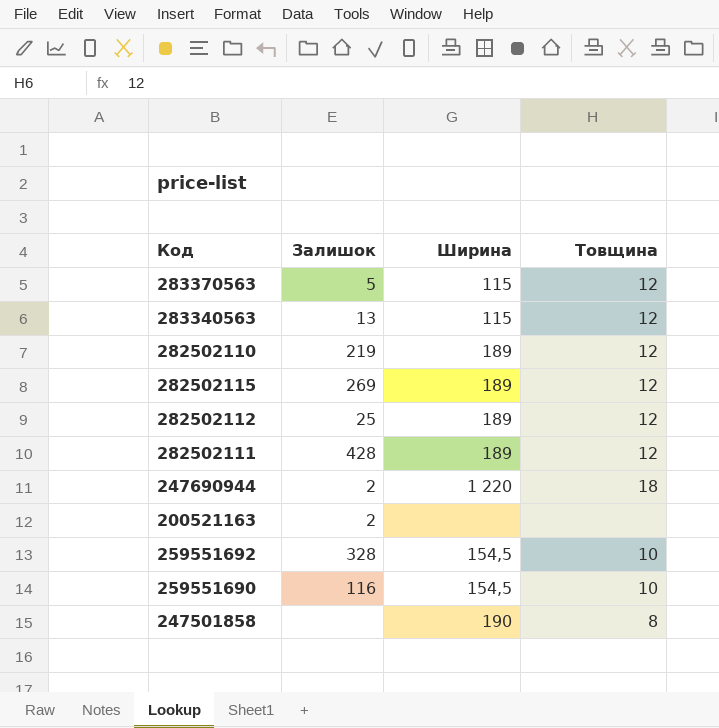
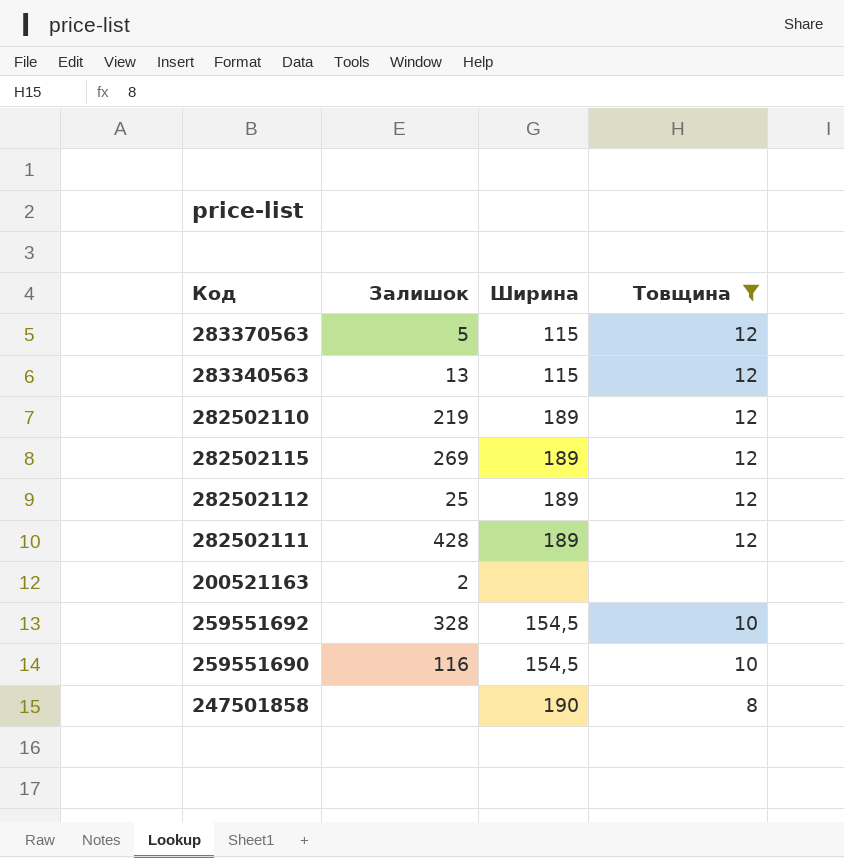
filter: none -> Товщина != 18

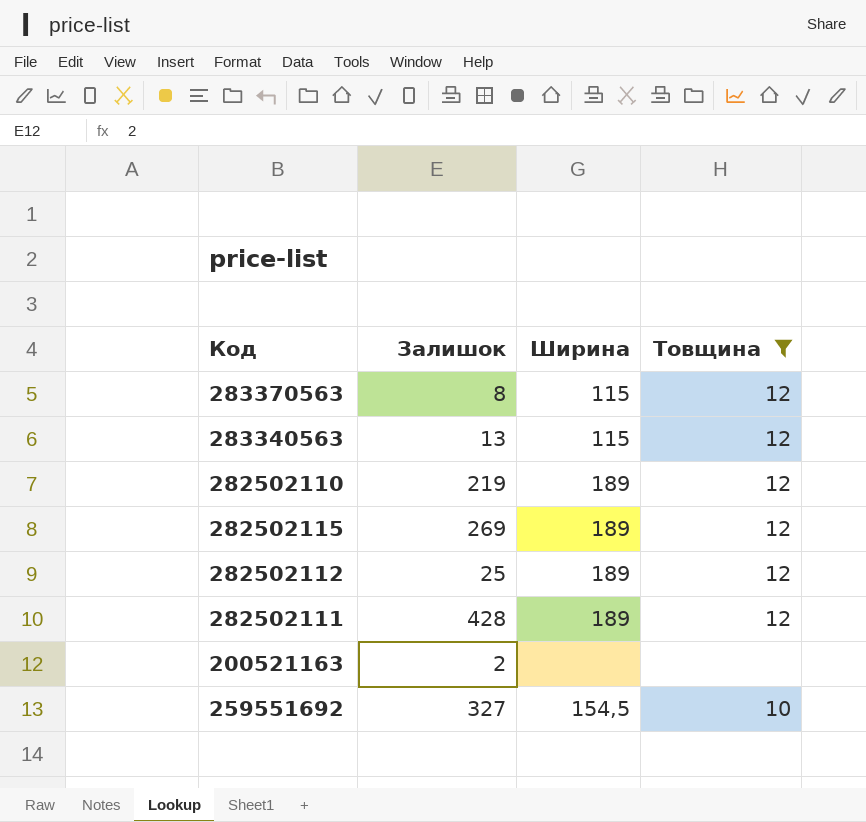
row 259551690: 116 | 154,5 | 10 -> none
row 247501858: none | 190 | 8 -> none
283370563 | Залишок: 5 -> 8
259551692 | Залишок: 328 -> 327

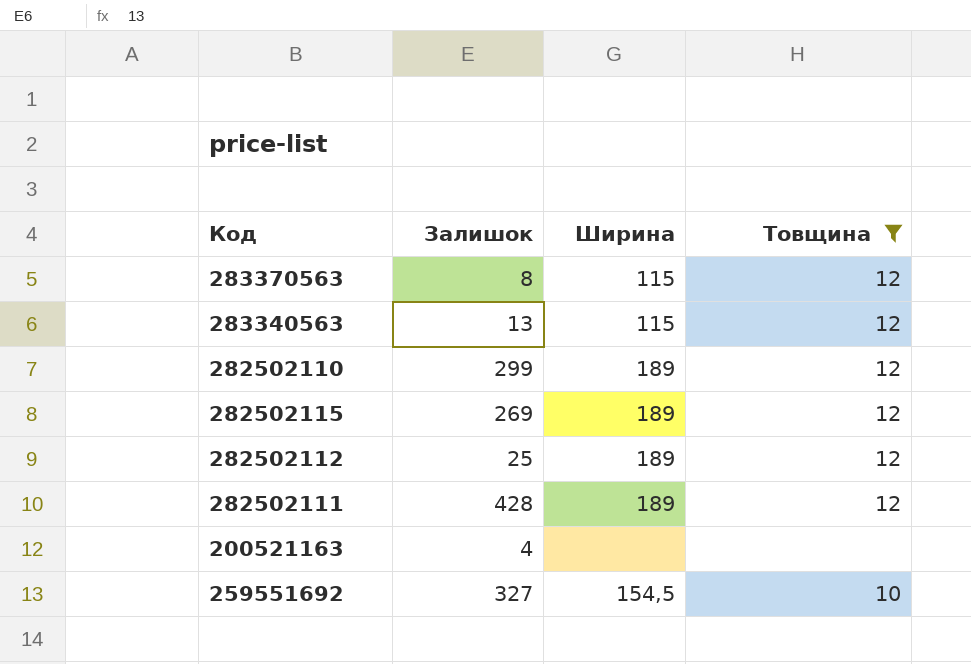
282502110 | Залишок: 219 -> 299
200521163 | Залишок: 2 -> 4

